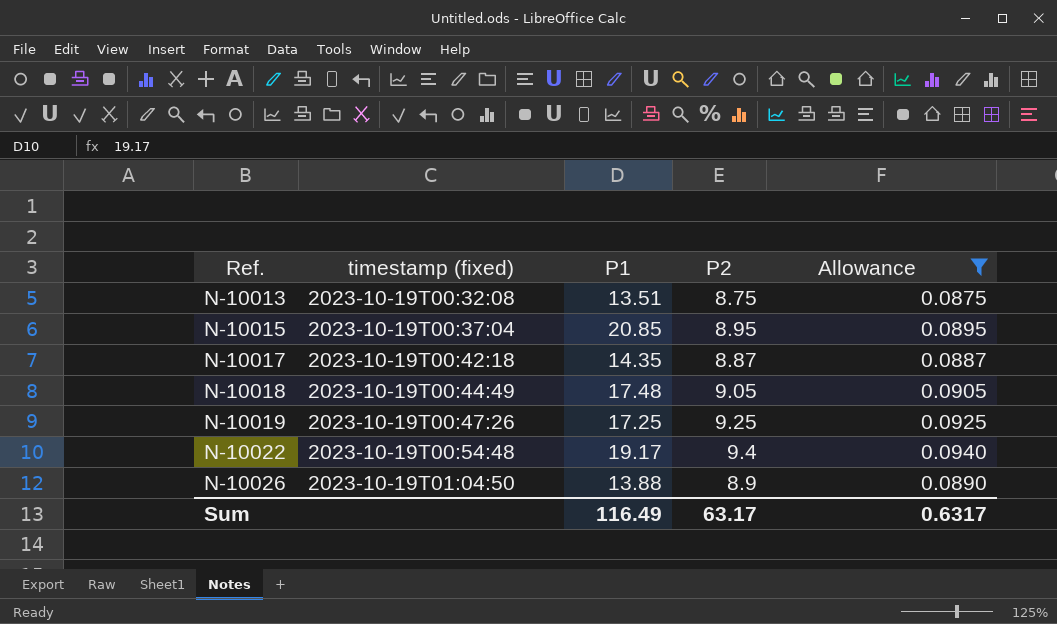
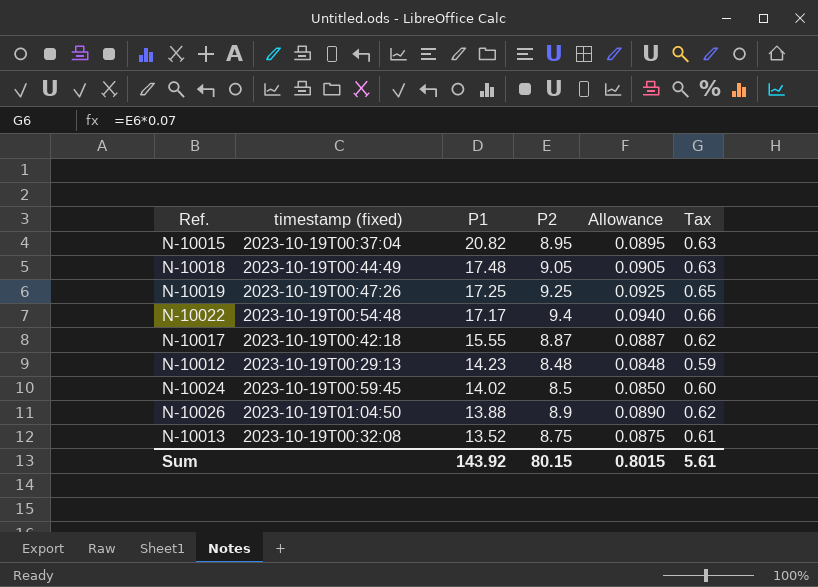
filter: Allowance >= 0.0875 -> none
row order: Ref. ascending -> P1 descending
column Tax | formula: none -> [P2] * 0.07
N-10015 | P1: 20.85 -> 20.82
N-10022 | P1: 19.17 -> 17.17
N-10017 | P1: 14.35 -> 15.55
N-10013 | P1: 13.51 -> 13.52
Sum | P1: 116.49 -> 143.92
Sum | P2: 63.17 -> 80.15
Sum | Allowance: 0.6317 -> 0.8015

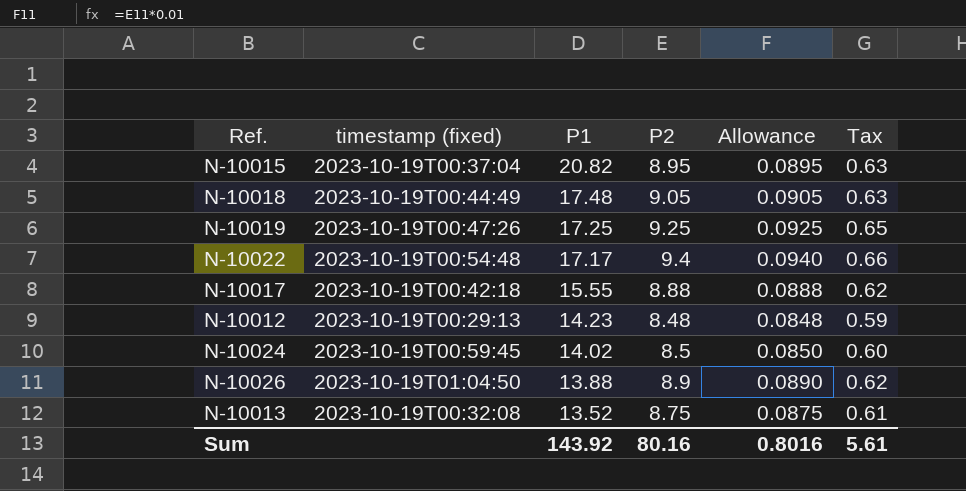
N-10017 | P2: 8.87 -> 8.88
N-10017 | Allowance: 0.0887 -> 0.0888
Sum | P2: 80.15 -> 80.16
Sum | Allowance: 0.8015 -> 0.8016

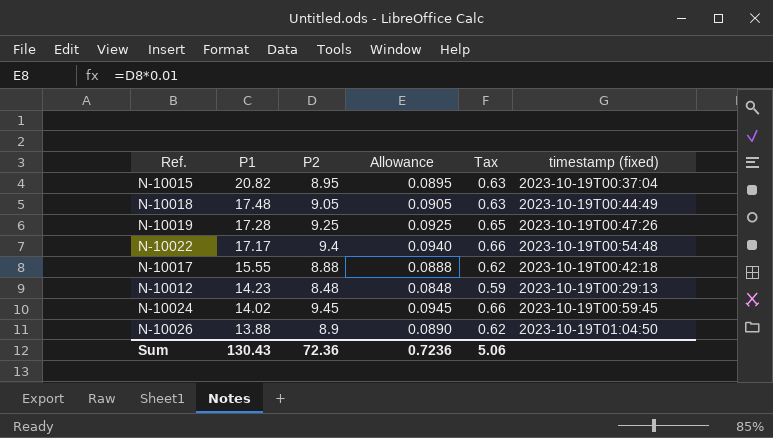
column timestamp (fixed) | position: 2 -> 6
row N-10013: 2023-10-19T00:32:08 | 13.52 | 8.75 | 0.0875 | 0.61 -> none
N-10019 | P1: 17.25 -> 17.28
N-10024 | P2: 8.5 -> 9.45
N-10024 | Allowance: 0.0850 -> 0.0945
N-10024 | Tax: 0.60 -> 0.66
Sum | P1: 143.92 -> 130.43
Sum | P2: 80.16 -> 72.36
Sum | Allowance: 0.8016 -> 0.7236
Sum | Tax: 5.61 -> 5.06

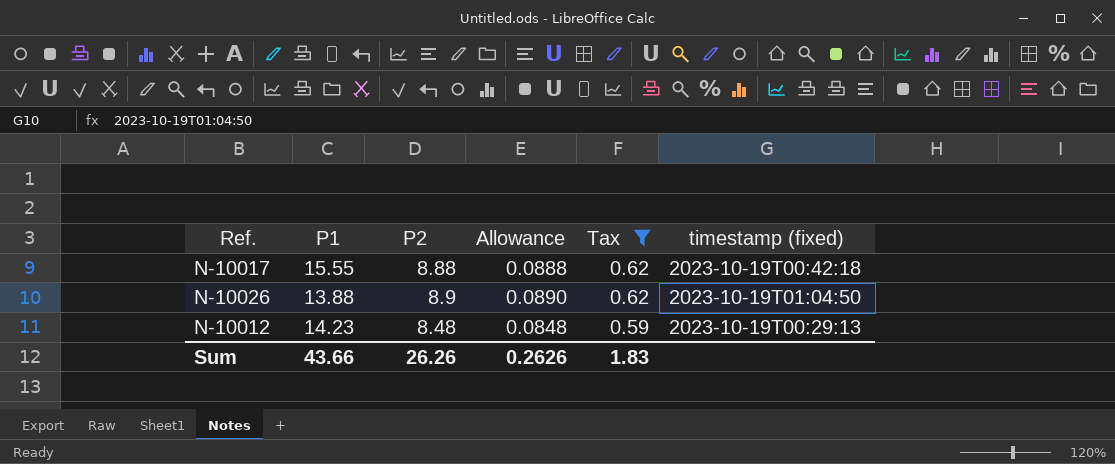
filter: none -> Tax <= 0.62
row order: P1 descending -> Tax descending
Sum | P1: 130.43 -> 43.66
Sum | P2: 72.36 -> 26.26
Sum | Allowance: 0.7236 -> 0.2626
Sum | Tax: 5.06 -> 1.83

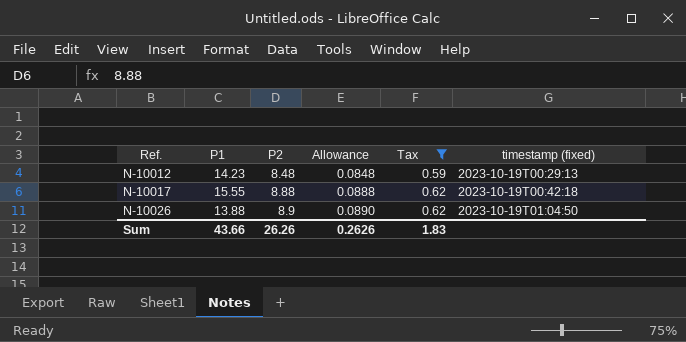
row order: Tax descending -> Ref. ascending

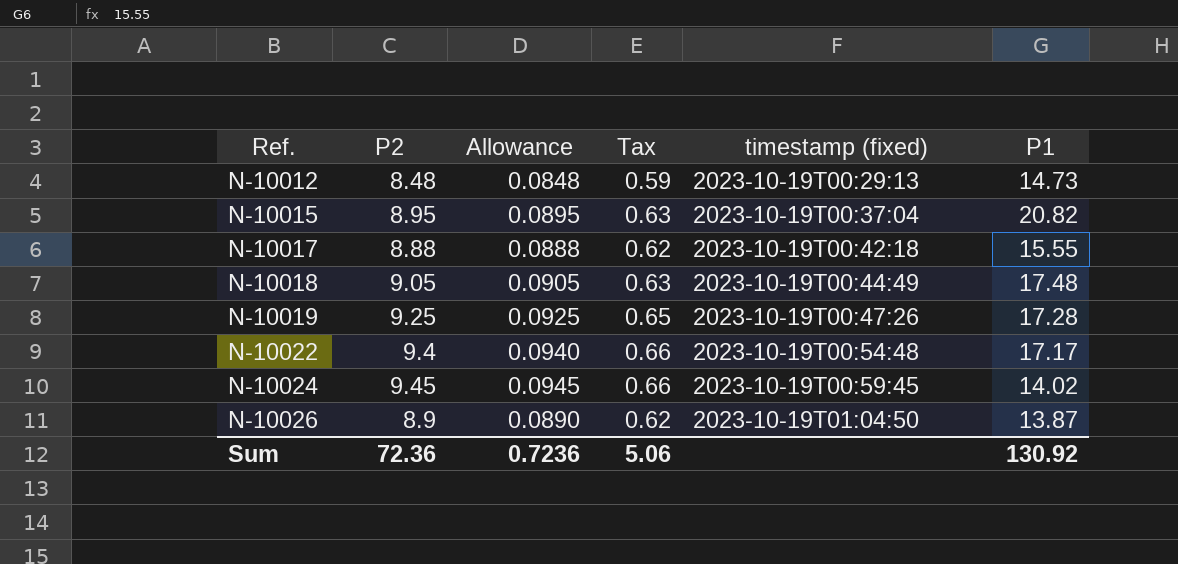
filter: Tax <= 0.62 -> none
column P1 | position: 2 -> 6
N-10012 | P1: 14.23 -> 14.73
N-10026 | P1: 13.88 -> 13.87
Sum | P2: 26.26 -> 72.36
Sum | Allowance: 0.2626 -> 0.7236
Sum | Tax: 1.83 -> 5.06
Sum | P1: 43.66 -> 130.92

